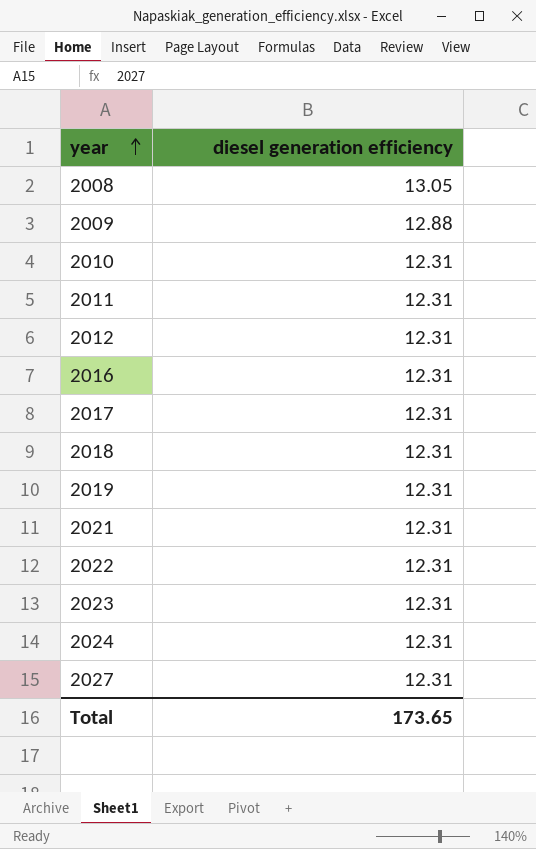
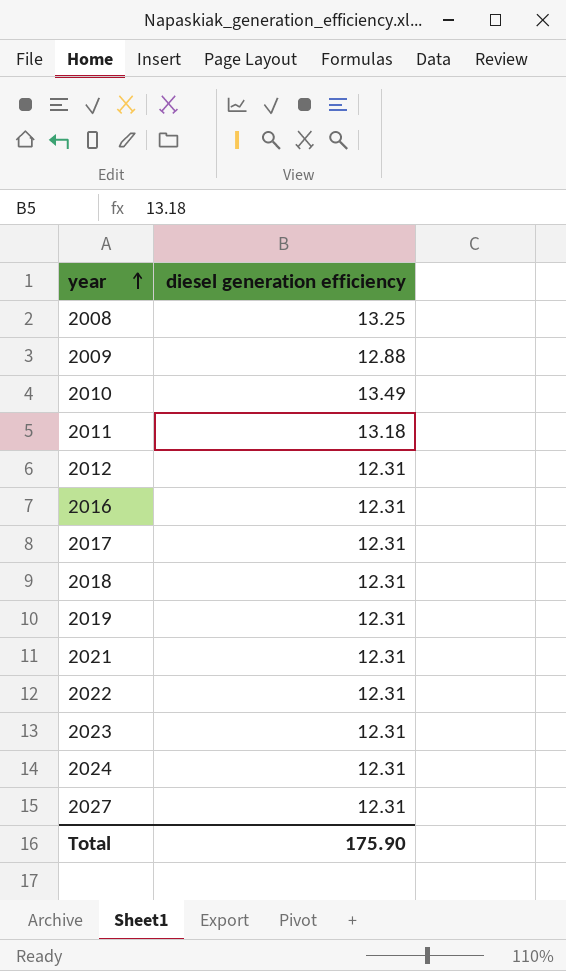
2008 | diesel generation efficiency: 13.05 -> 13.25
2010 | diesel generation efficiency: 12.31 -> 13.49
2011 | diesel generation efficiency: 12.31 -> 13.18
Total | diesel generation efficiency: 173.65 -> 175.90

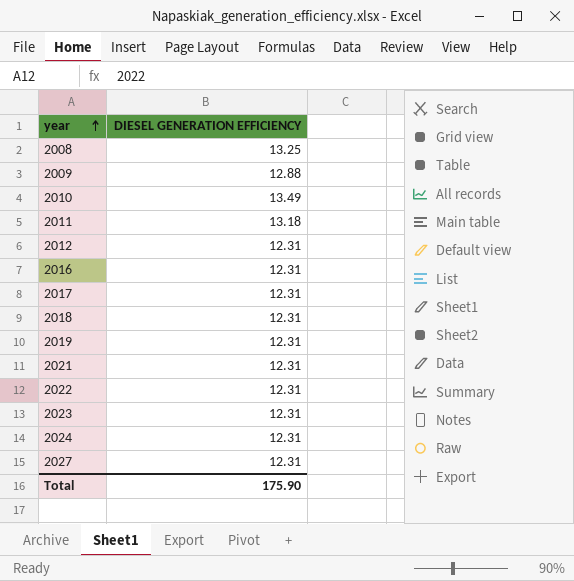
column name: diesel generation efficiency -> DIESEL GENERATION EFFICIENCY

